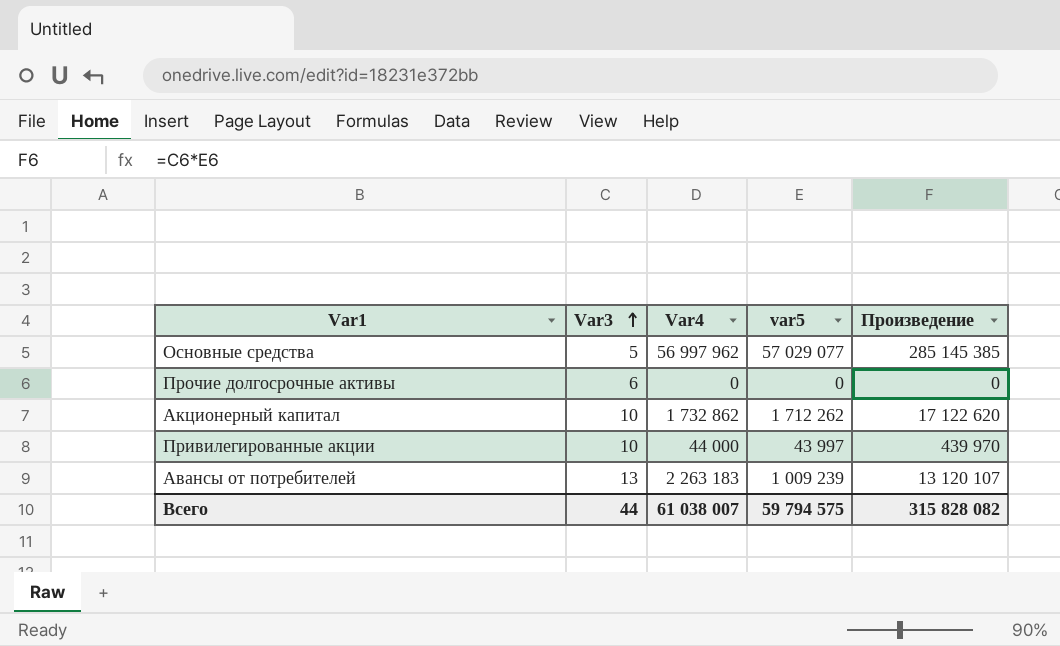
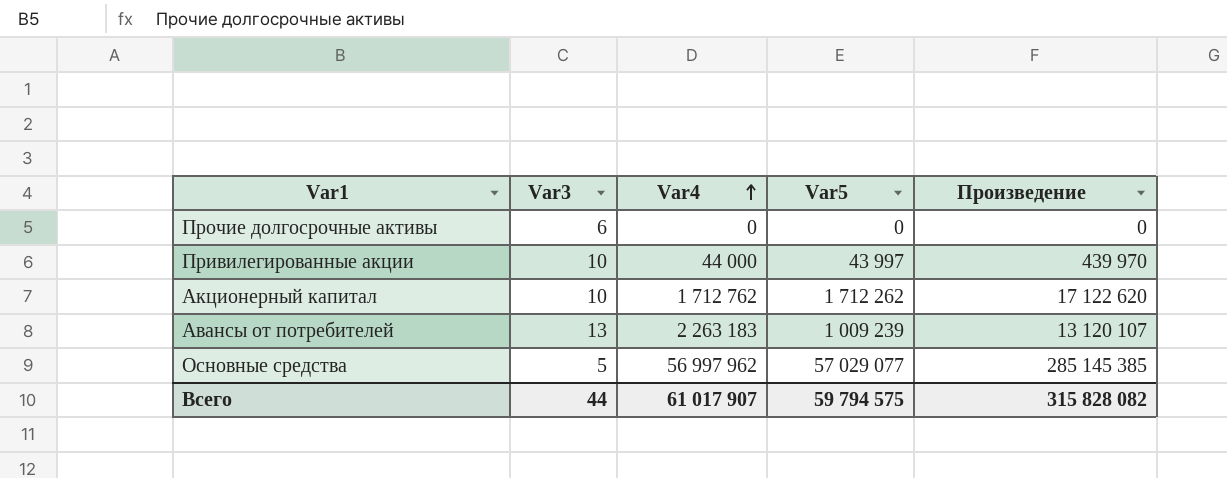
row order: Var3 ascending -> Var4 ascending
column name: var5 -> Var5
Акционерный капитал | Var4: 1 732 862 -> 1 712 762
Всего | Var4: 61 038 007 -> 61 017 907

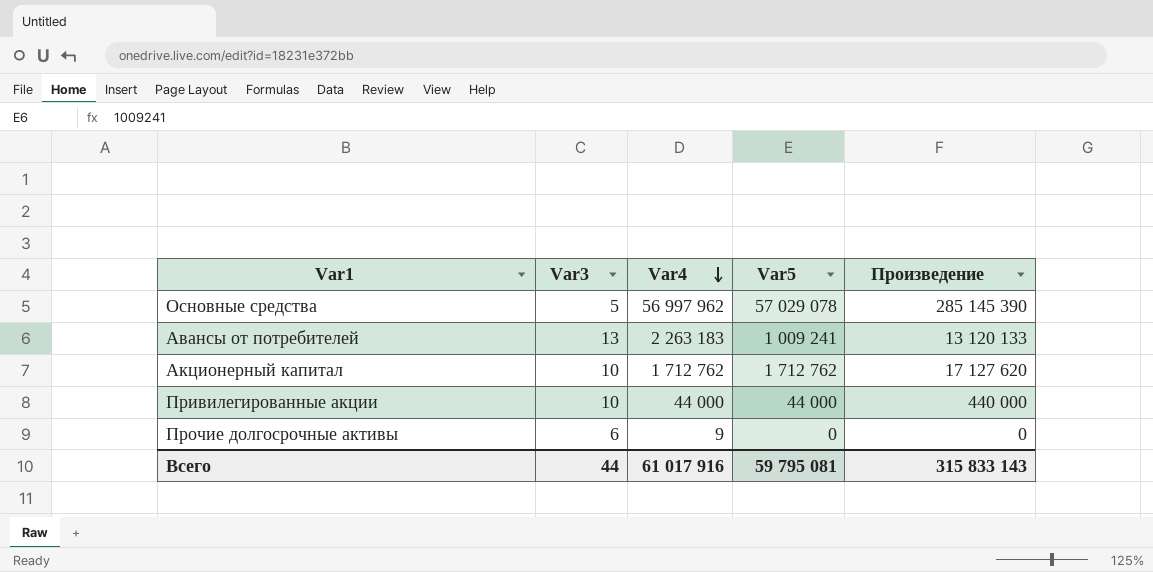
row order: Var4 ascending -> Var4 descending
Основные средства | Var5: 57 029 077 -> 57 029 078
Основные средства | Произведение: 285 145 385 -> 285 145 390
Авансы от потребителей | Var5: 1 009 239 -> 1 009 241
Авансы от потребителей | Произведение: 13 120 107 -> 13 120 133
Акционерный капитал | Var5: 1 712 262 -> 1 712 762
Акционерный капитал | Произведение: 17 122 620 -> 17 127 620
Привилегированные акции | Var5: 43 997 -> 44 000
Привилегированные акции | Произведение: 439 970 -> 440 000
Прочие долгосрочные активы | Var4: 0 -> 9
Всего | Var4: 61 017 907 -> 61 017 916
Всего | Var5: 59 794 575 -> 59 795 081
Всего | Произведение: 315 828 082 -> 315 833 143

